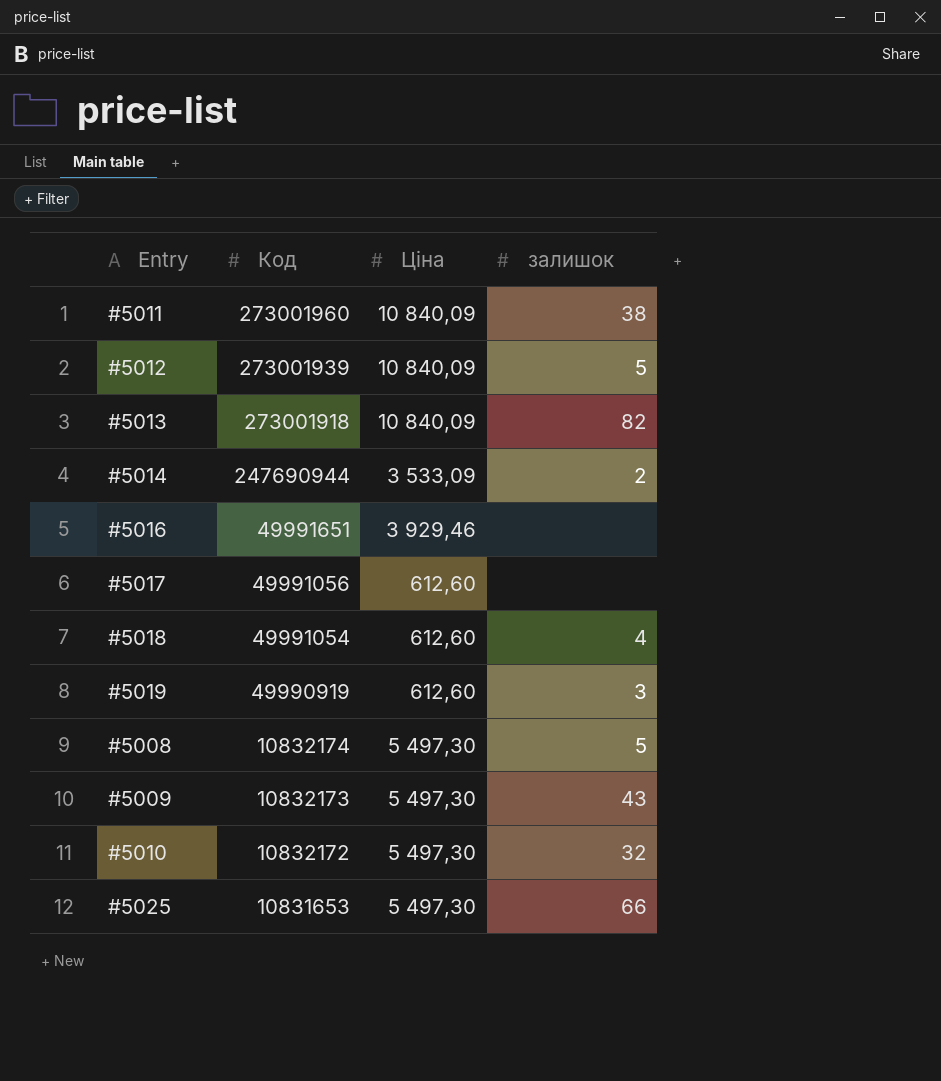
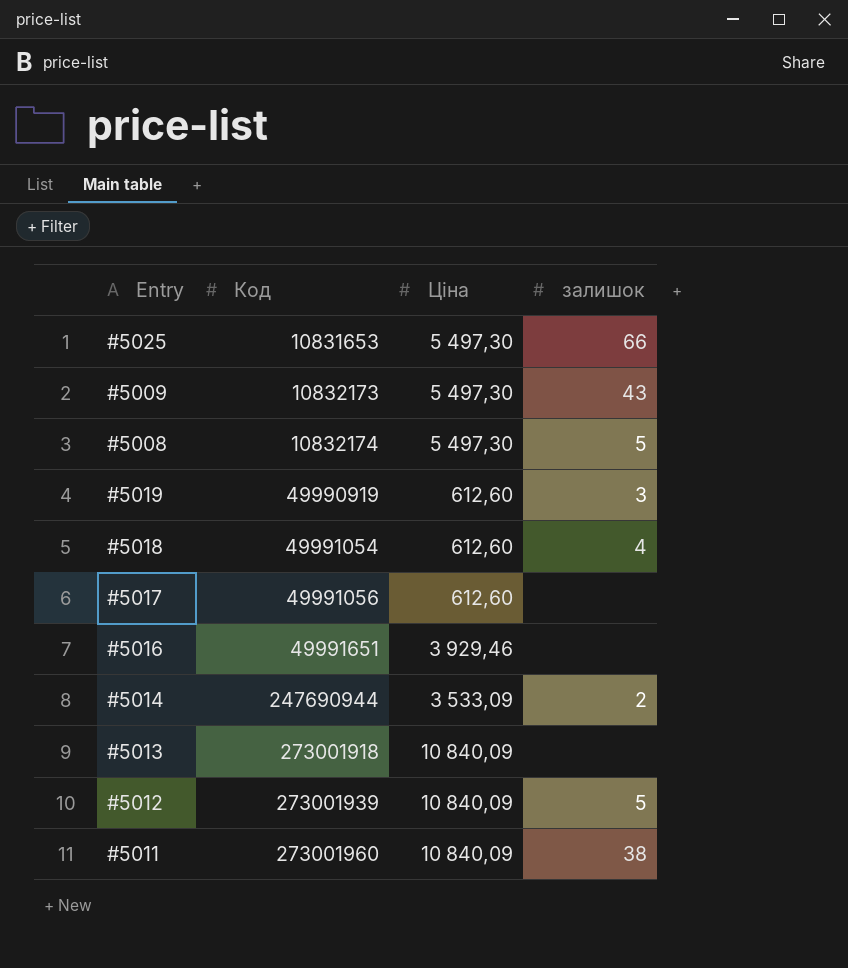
row order: Код descending -> Код ascending
row #5010: 10832172 | 5 497,30 | 32 -> none
#5013 | залишок: 82 -> none

